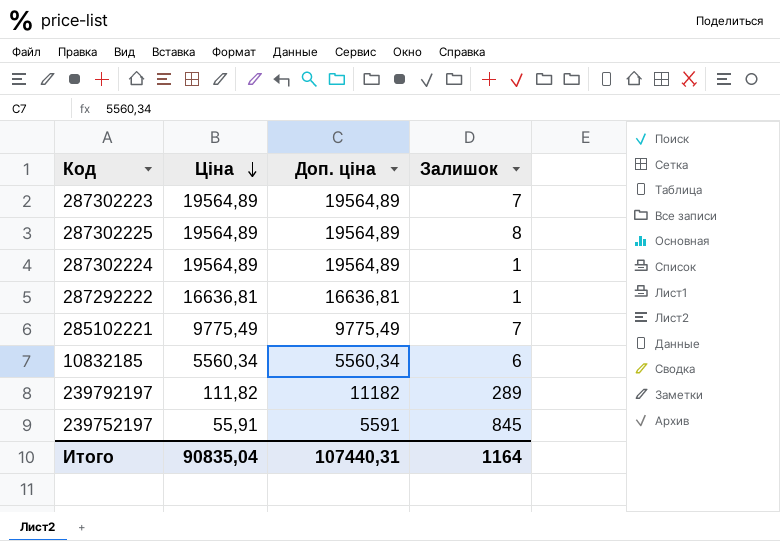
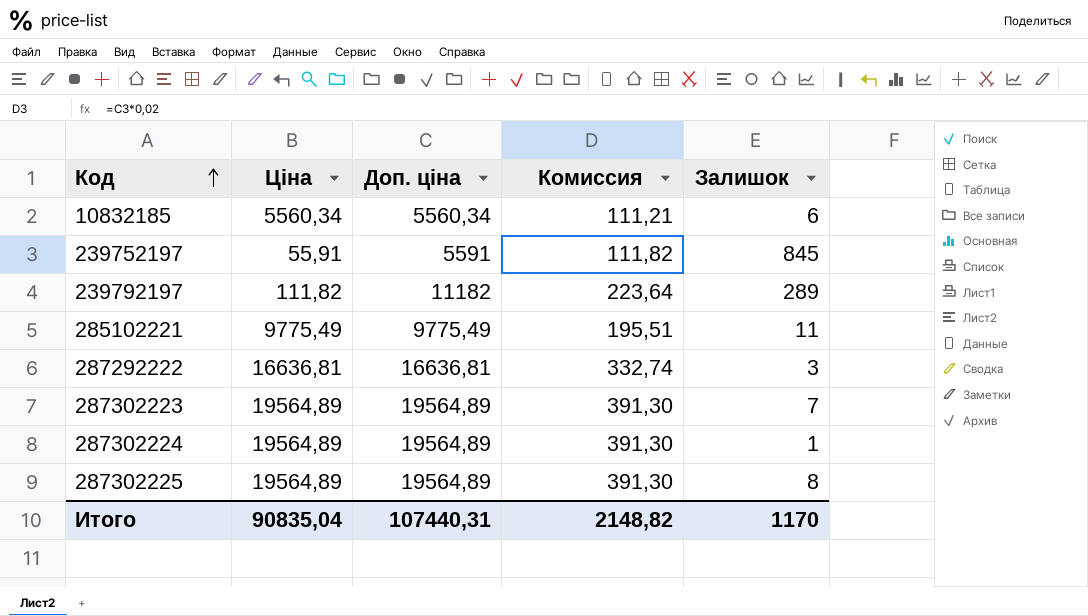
row order: Ціна descending -> Код ascending
column Комиссия | formula: none -> [Доп. ціна] * 0,02
285102221 | Залишок: 7 -> 11
287292222 | Залишок: 1 -> 3
Итого | Залишок: 1164 -> 1170

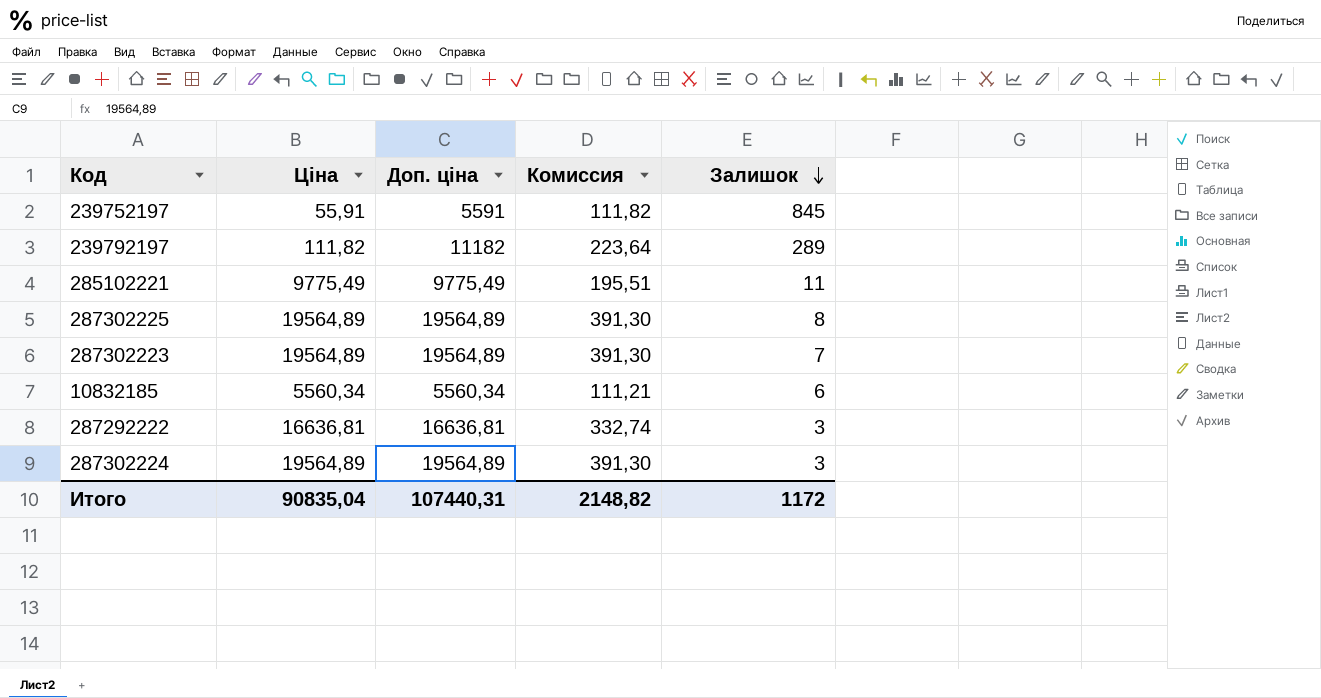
row order: Код ascending -> Залишок descending
287302224 | Залишок: 1 -> 3
Итого | Залишок: 1170 -> 1172

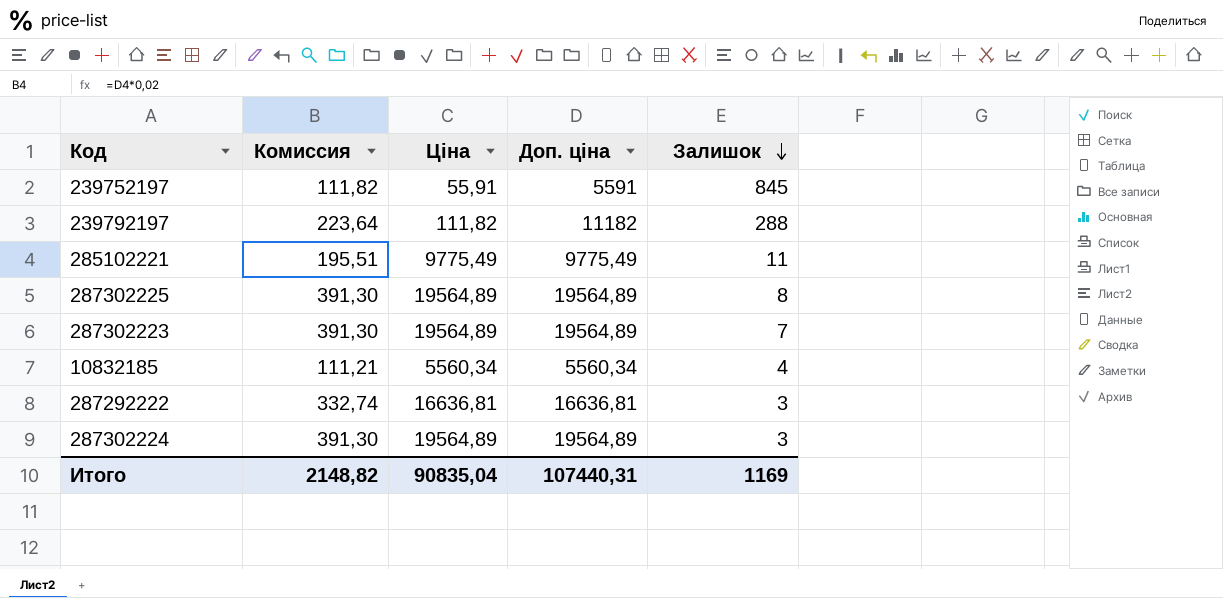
column Комиссия | position: 4 -> 2
239792197 | Залишок: 289 -> 288
10832185 | Залишок: 6 -> 4
Итого | Залишок: 1172 -> 1169

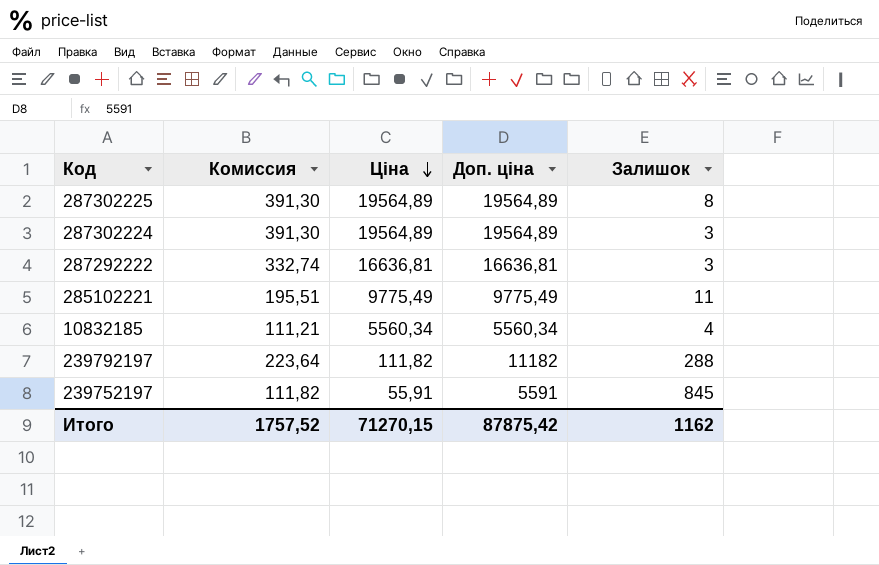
row order: Залишок descending -> Ціна descending
row 287302223: 391,30 | 19564,89 | 19564,89 | 7 -> none
Итого | Комиссия: 2148,82 -> 1757,52
Итого | Ціна: 90835,04 -> 71270,15
Итого | Доп. ціна: 107440,31 -> 87875,42
Итого | Залишок: 1169 -> 1162

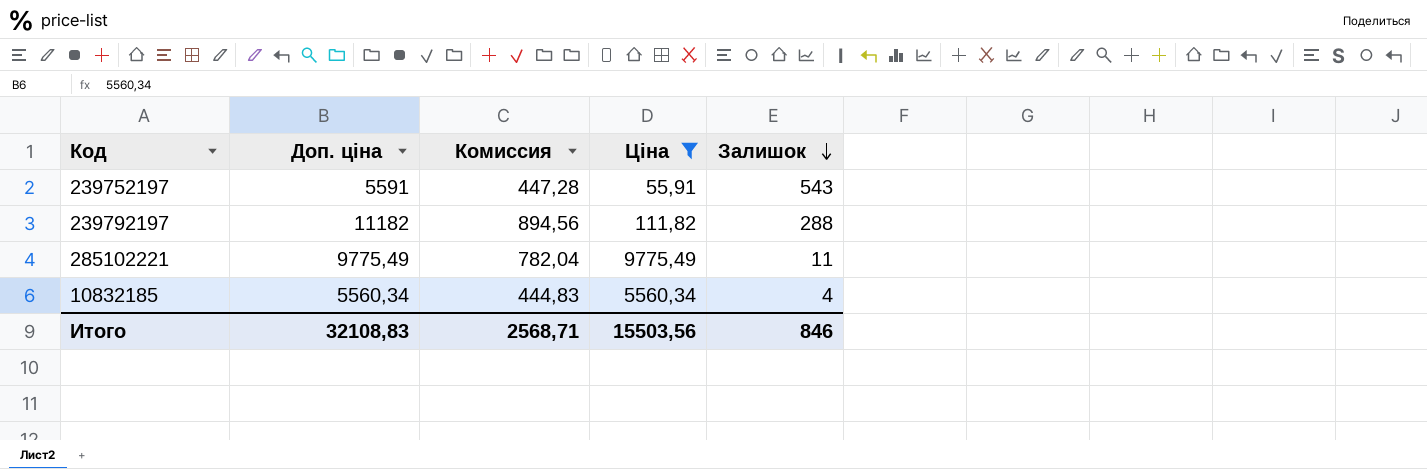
filter: none -> Ціна <= 9775,49
row order: Ціна descending -> Залишок descending
column Доп. ціна | position: 4 -> 2
column Комиссия | formula: [Доп. ціна] * 0,02 -> [Доп. ціна] * 0,08
239752197 | Залишок: 845 -> 543
Итого | Доп. ціна: 87875,42 -> 32108,83
Итого | Комиссия: 1757,52 -> 2568,71
Итого | Ціна: 71270,15 -> 15503,56
Итого | Залишок: 1162 -> 846

